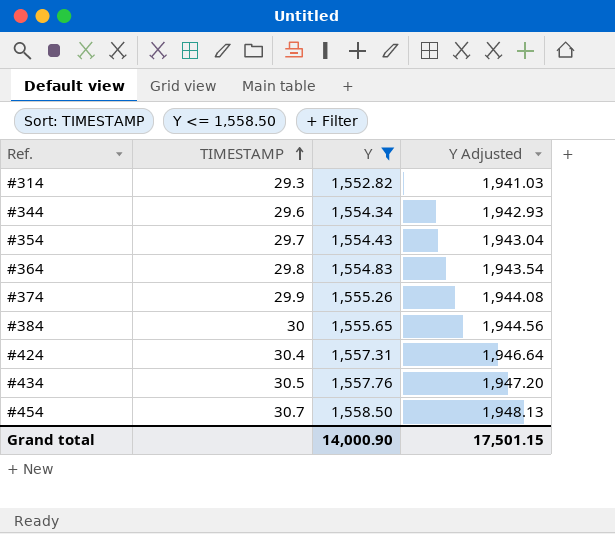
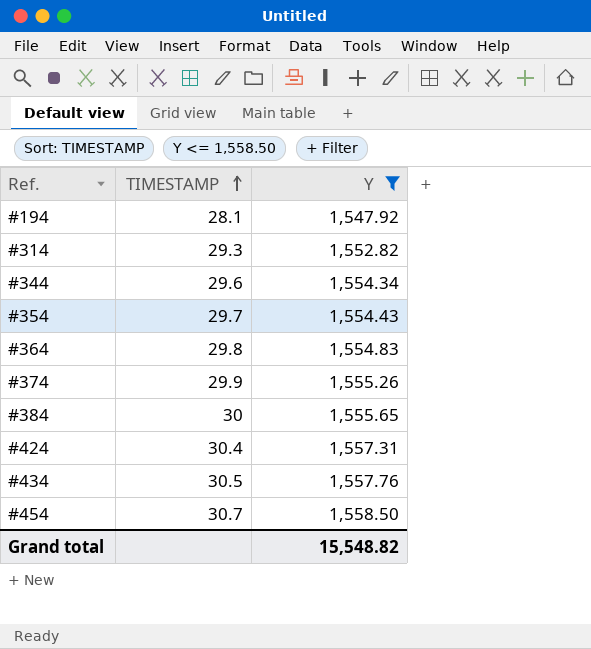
column Y Adjusted | formula: [Y] * 1.25 -> none
row #194: none -> 28.1 | 1,547.92
Grand total | Y: 14,000.90 -> 15,548.82

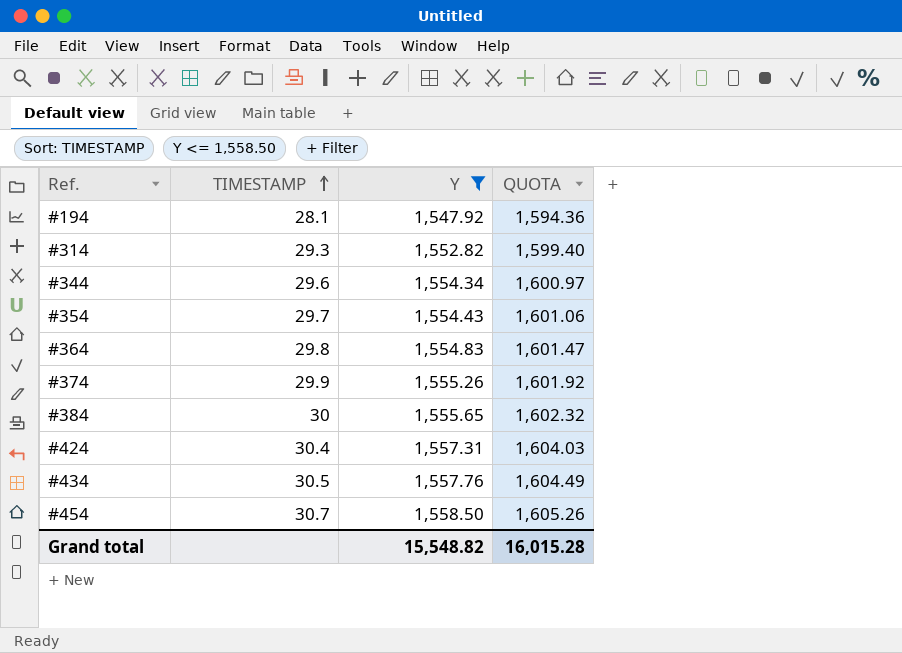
column QUOTA | formula: none -> [Y] * 1.03

